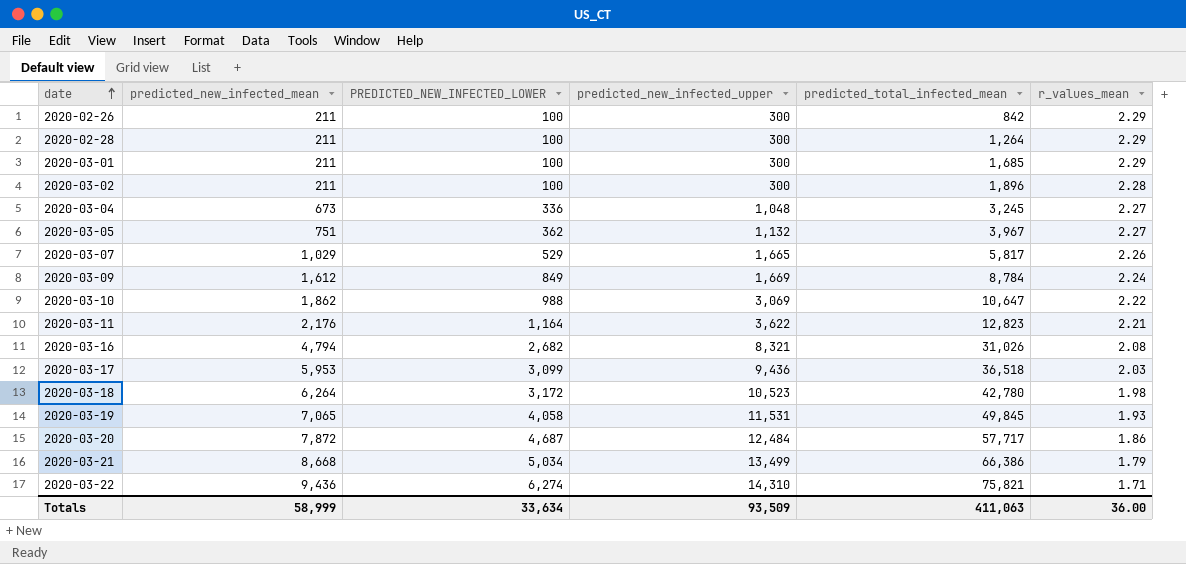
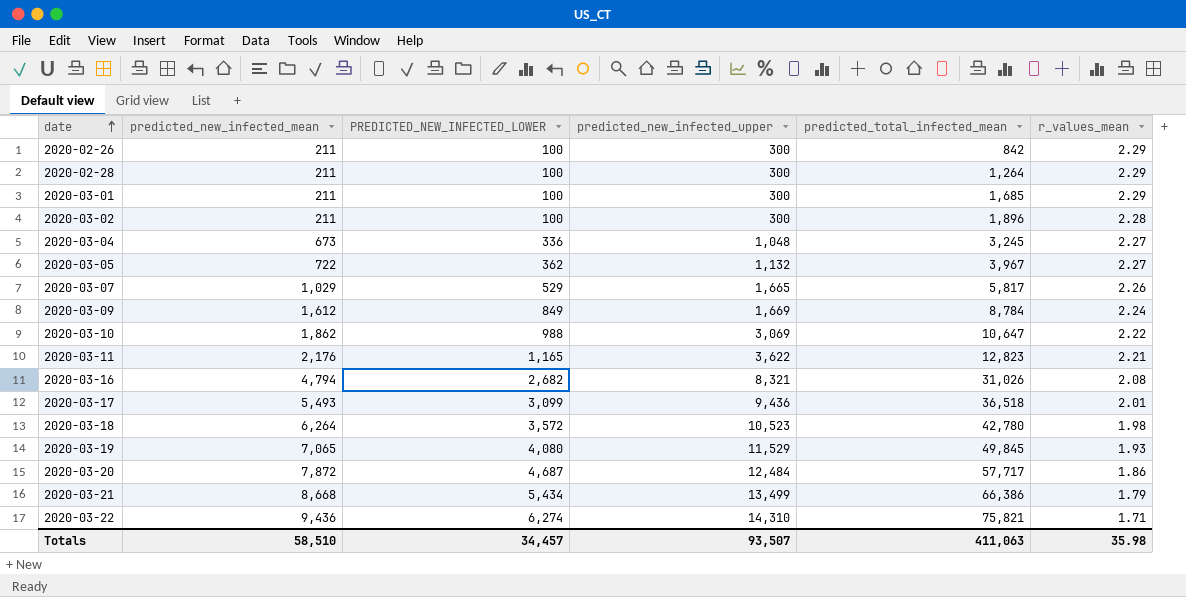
2020-03-05 | predicted_new_infected_mean: 751 -> 722
2020-03-11 | PREDICTED_NEW_INFECTED_LOWER: 1,164 -> 1,165
2020-03-17 | predicted_new_infected_mean: 5,953 -> 5,493
2020-03-17 | r_values_mean: 2.03 -> 2.01
2020-03-18 | PREDICTED_NEW_INFECTED_LOWER: 3,172 -> 3,572
2020-03-19 | PREDICTED_NEW_INFECTED_LOWER: 4,058 -> 4,080
2020-03-19 | predicted_new_infected_upper: 11,531 -> 11,529
2020-03-21 | PREDICTED_NEW_INFECTED_LOWER: 5,034 -> 5,434
Totals | predicted_new_infected_mean: 58,999 -> 58,510
Totals | PREDICTED_NEW_INFECTED_LOWER: 33,634 -> 34,457
Totals | predicted_new_infected_upper: 93,509 -> 93,507
Totals | r_values_mean: 36.00 -> 35.98

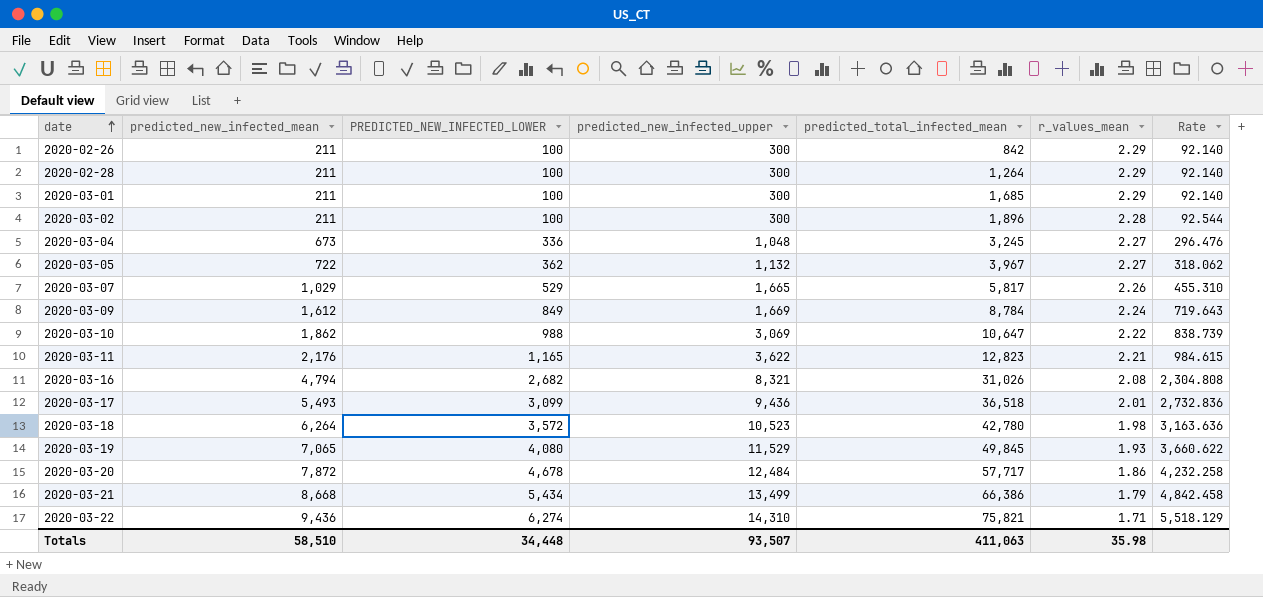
column Rate | formula: none -> [predicted_new_infected_mean] / [r_values_mean]
2020-03-20 | PREDICTED_NEW_INFECTED_LOWER: 4,687 -> 4,678
Totals | PREDICTED_NEW_INFECTED_LOWER: 34,457 -> 34,448

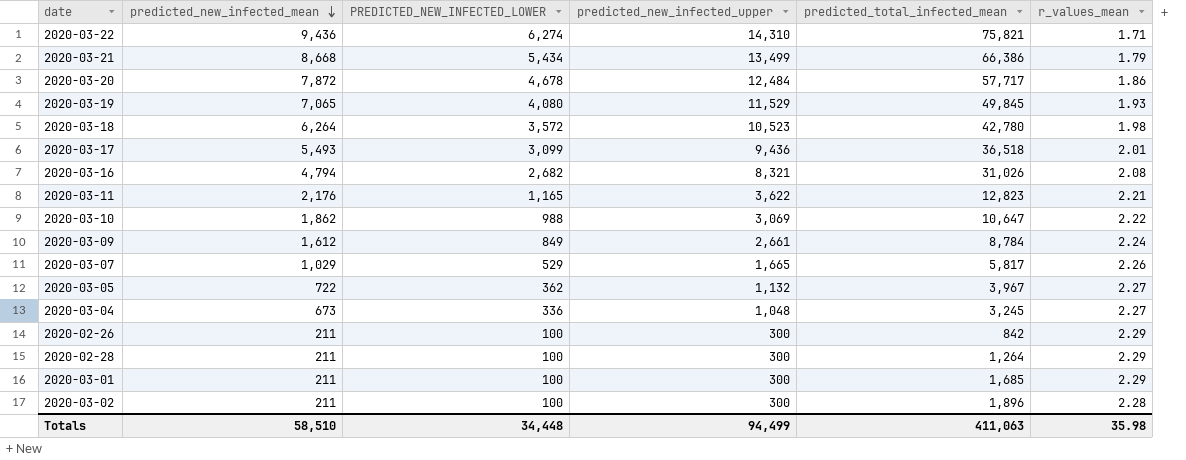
row order: date ascending -> predicted_new_infected_mean descending
column Rate | formula: [predicted_new_infected_mean] / [r_values_mean] -> none
2020-03-09 | predicted_new_infected_upper: 1,669 -> 2,661
Totals | predicted_new_infected_upper: 93,507 -> 94,499

